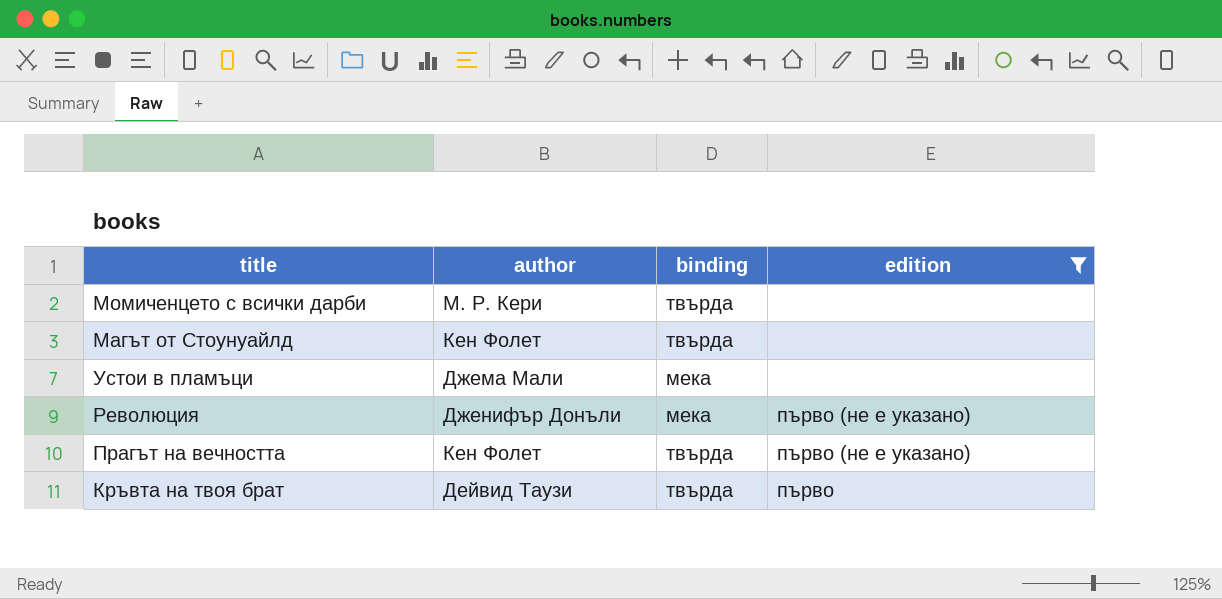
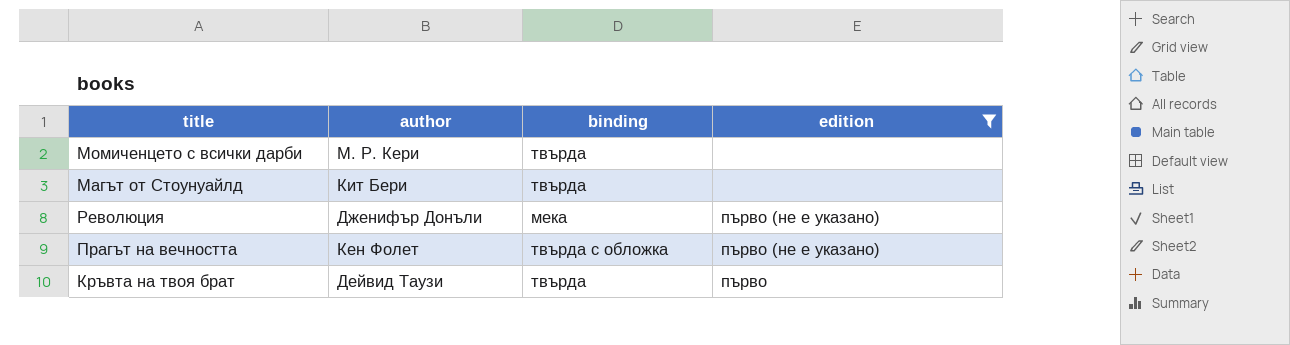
row Устои в пламъци: Джема Мали | мека | none -> none
Магът от Стоунуайлд | author: Кен Фолет -> Кит Бери
Прагът на вечността | binding: твърда -> твърда с обложка

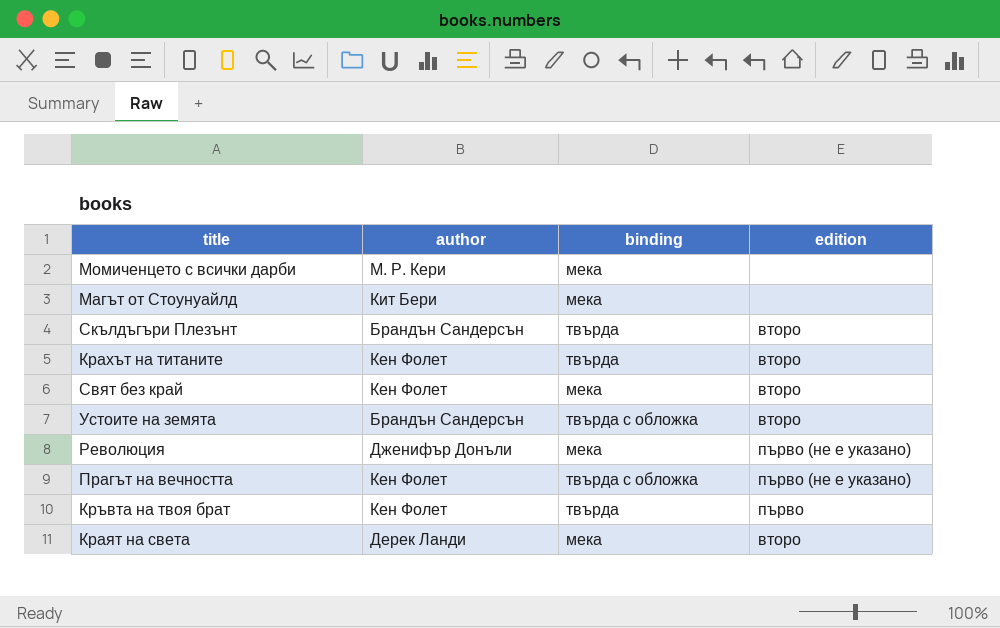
filter: edition != второ -> none
Момиченцето с всички дарби | binding: твърда -> мека
Магът от Стоунуайлд | binding: твърда -> мека
Кръвта на твоя брат | author: Дейвид Таузи -> Кен Фолет

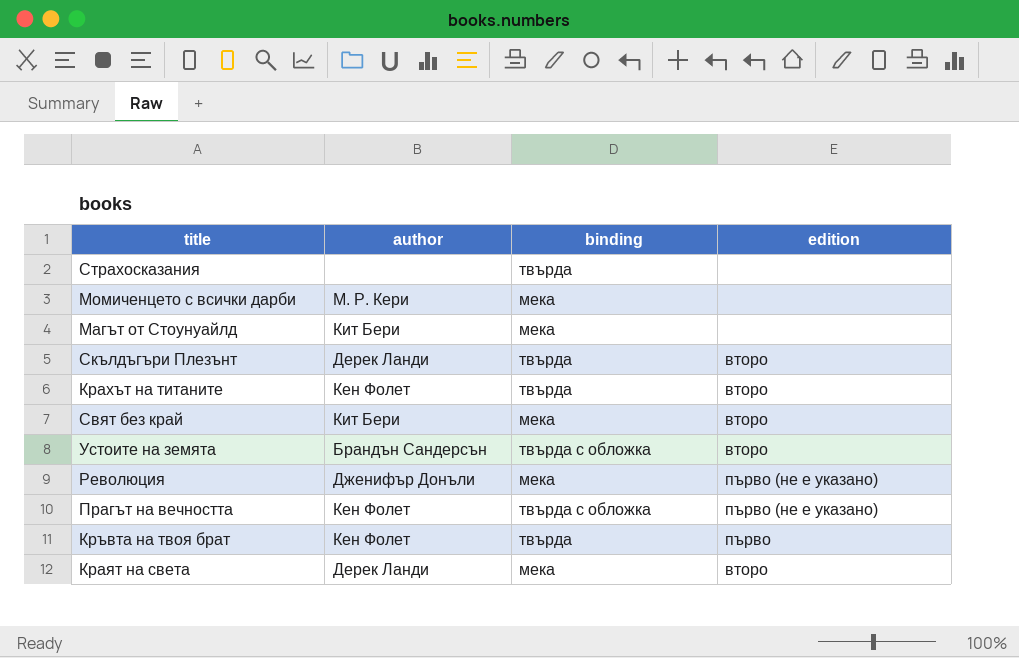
row Страхосказания: none -> none | твърда | none
Скълдъгъри Плезънт | author: Брандън Сандерсън -> Дерек Ланди
Свят без край | author: Кен Фолет -> Кит Бери

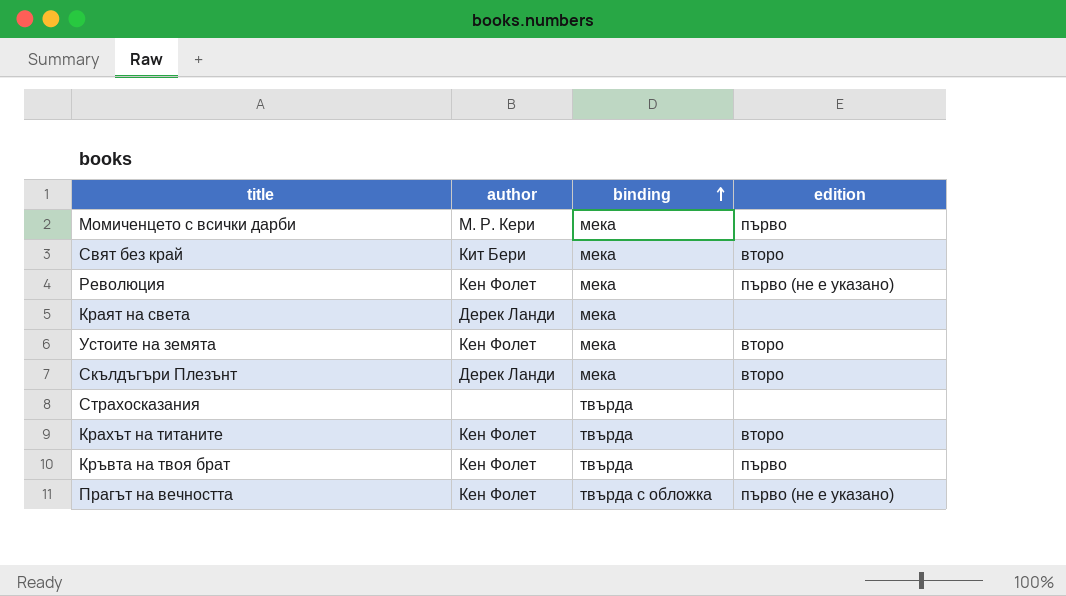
row order: none -> binding ascending
row Магът от Стоунуайлд: Кит Бери | мека | none -> none
Момиченцето с всички дарби | edition: none -> първо
Революция | author: Дженифър Донъли -> Кен Фолет
Краят на света | edition: второ -> none
Устоите на земята | author: Брандън Сандерсън -> Кен Фолет
Устоите на земята | binding: твърда с обложка -> мека
Скълдъгъри Плезънт | binding: твърда -> мека

